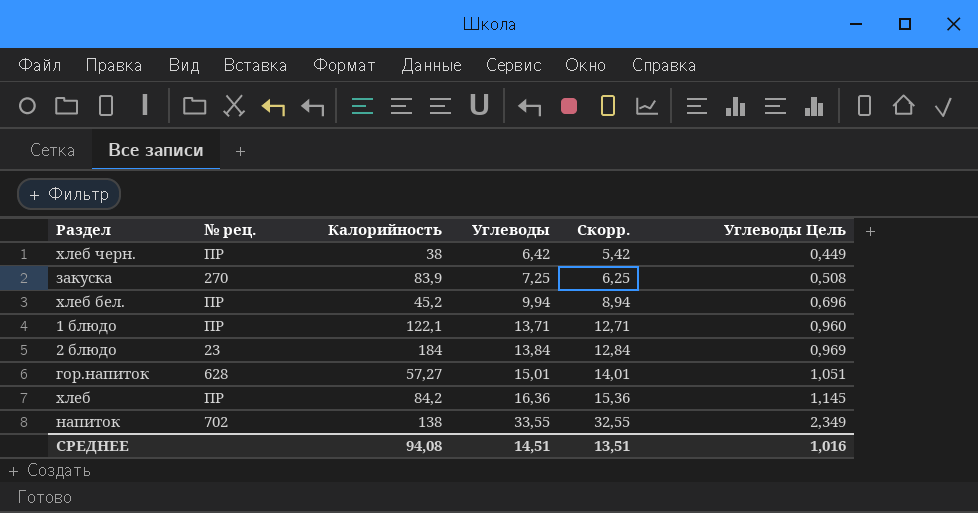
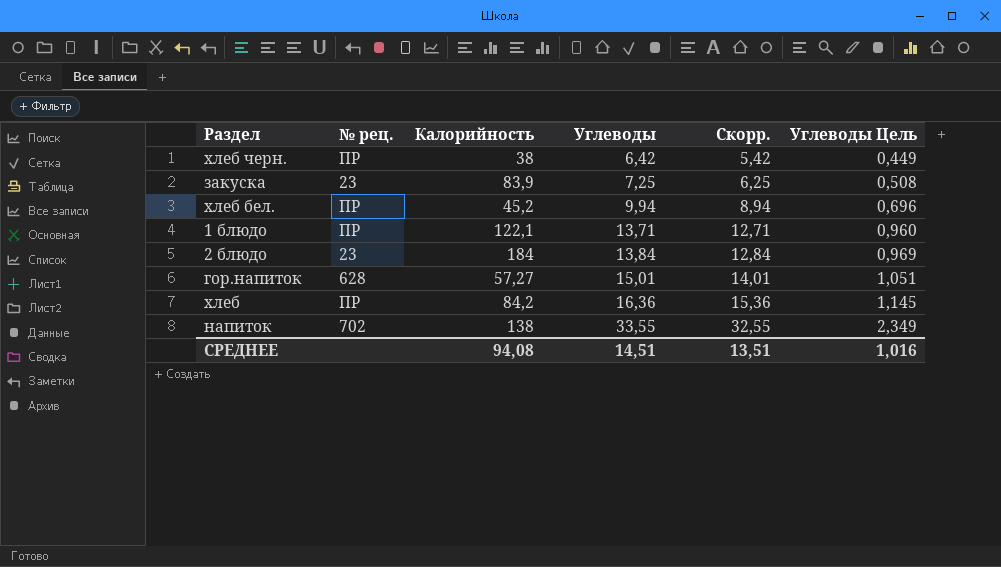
закуска | № рец.: 270 -> 23

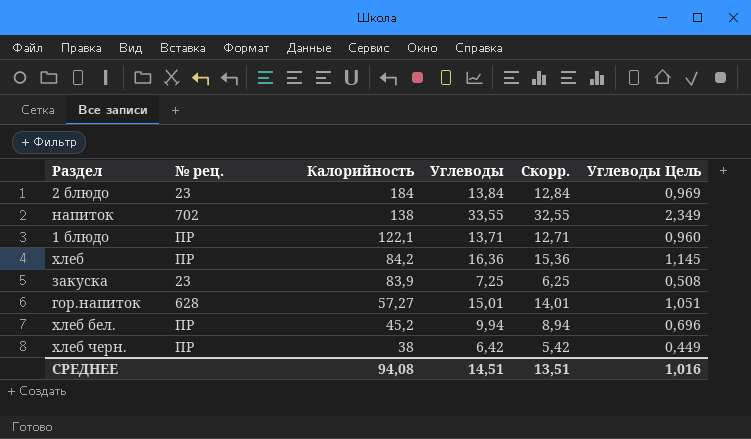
row order: Углеводы ascending -> Калорийность descending

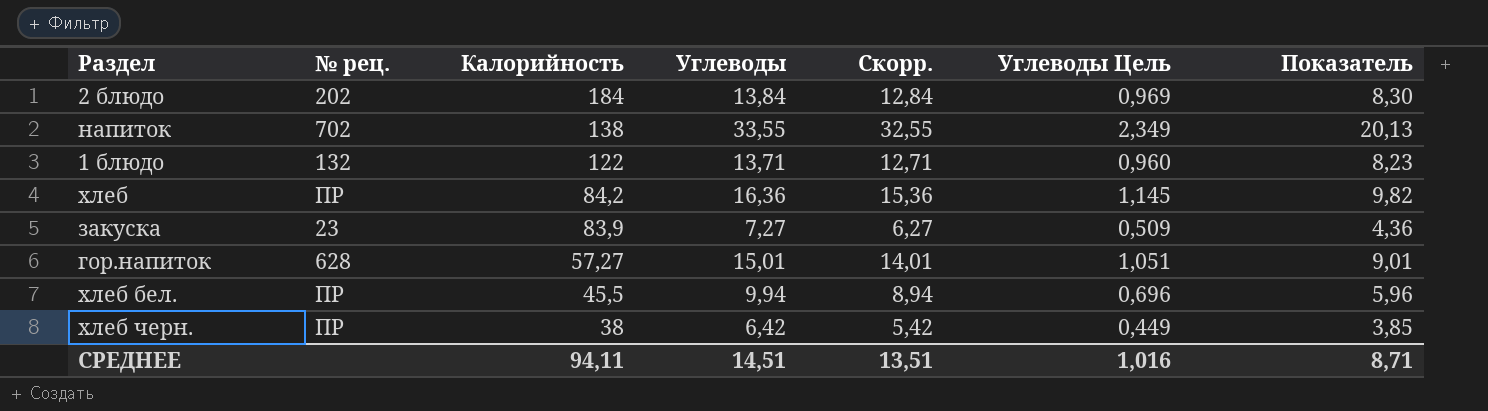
column Показатель | formula: none -> [Углеводы] * 0,6
2 блюдо | № рец.: 23 -> 202
1 блюдо | № рец.: ПР -> 132
1 блюдо | Калорийность: 122,1 -> 122
закуска | Углеводы: 7,25 -> 7,27
закуска | Скорр.: 6,25 -> 6,27
закуска | Углеводы Цель: 0,508 -> 0,509
хлеб бел. | Калорийность: 45,2 -> 45,5
СРЕДНЕЕ | Калорийность: 94,08 -> 94,11

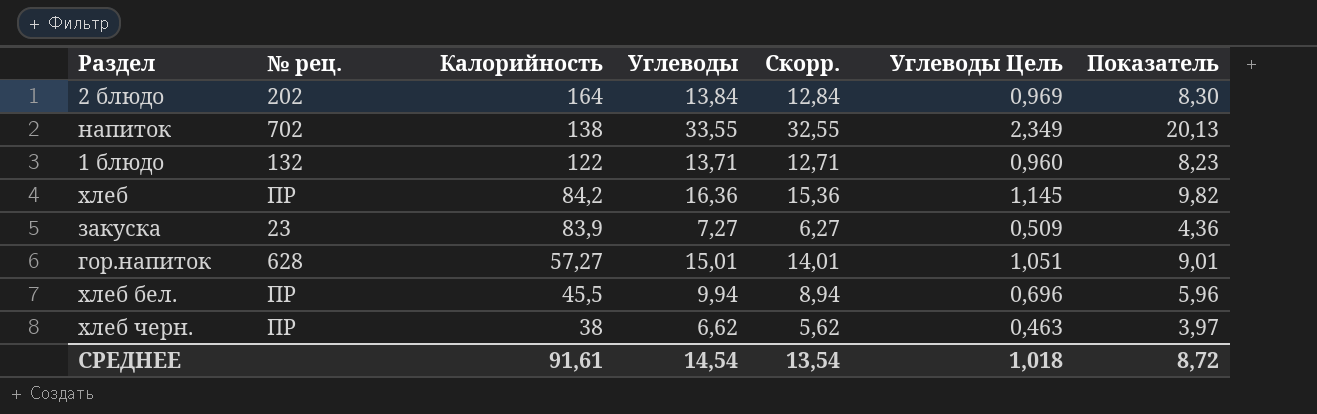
2 блюдо | Калорийность: 184 -> 164
хлеб черн. | Углеводы: 6,42 -> 6,62
хлеб черн. | Скорр.: 5,42 -> 5,62
хлеб черн. | Углеводы Цель: 0,449 -> 0,463
хлеб черн. | Показатель: 3,85 -> 3,97
СРЕДНЕЕ | Калорийность: 94,11 -> 91,61
СРЕДНЕЕ | Углеводы: 14,51 -> 14,54
СРЕДНЕЕ | Скорр.: 13,51 -> 13,54
СРЕДНЕЕ | Углеводы Цель: 1,016 -> 1,018
СРЕДНЕЕ | Показатель: 8,71 -> 8,72

